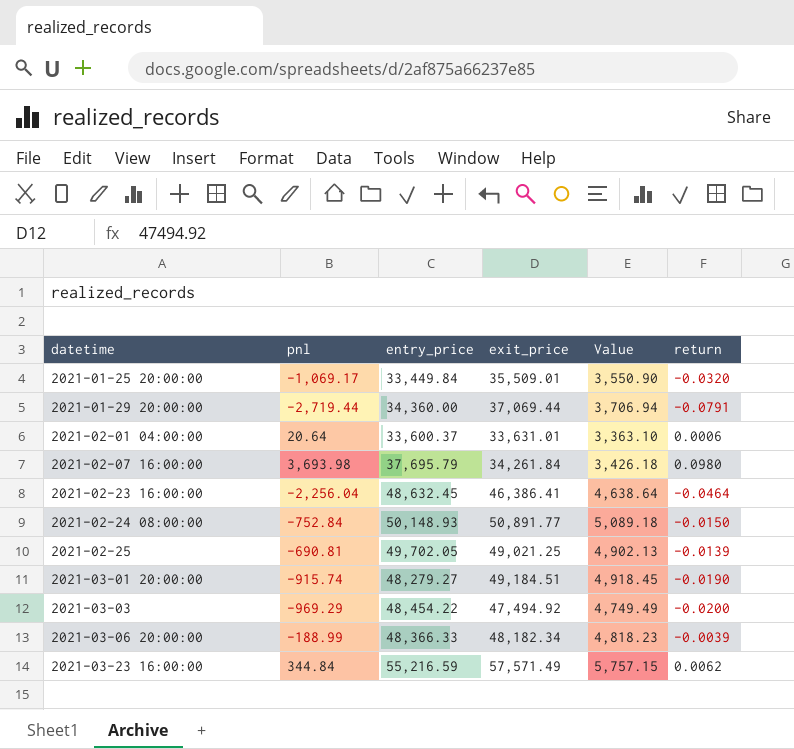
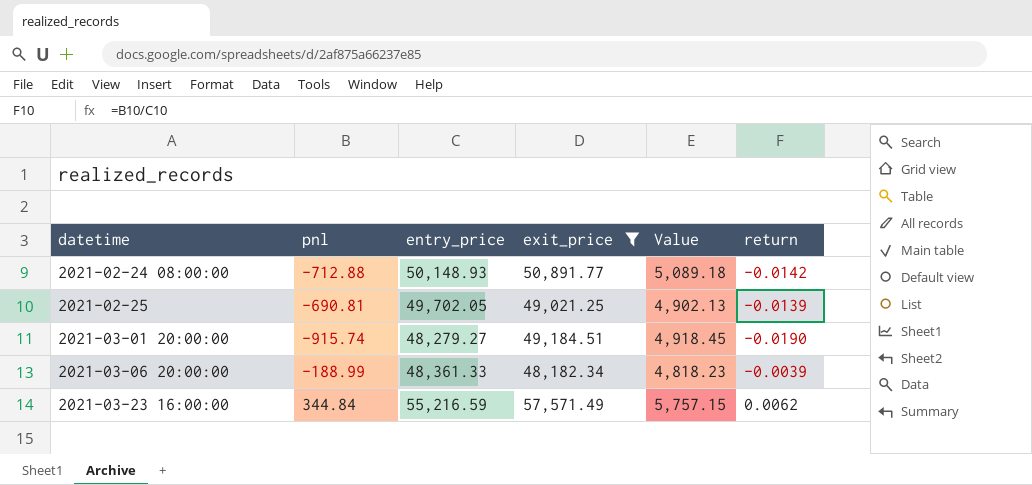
filter: none -> exit_price >= 48,182.34
2021-02-24 08:00:00 | pnl: -752.84 -> -712.88
2021-02-24 08:00:00 | return: -0.0150 -> -0.0142
2021-03-06 20:00:00 | entry_price: 48,366.33 -> 48,361.33

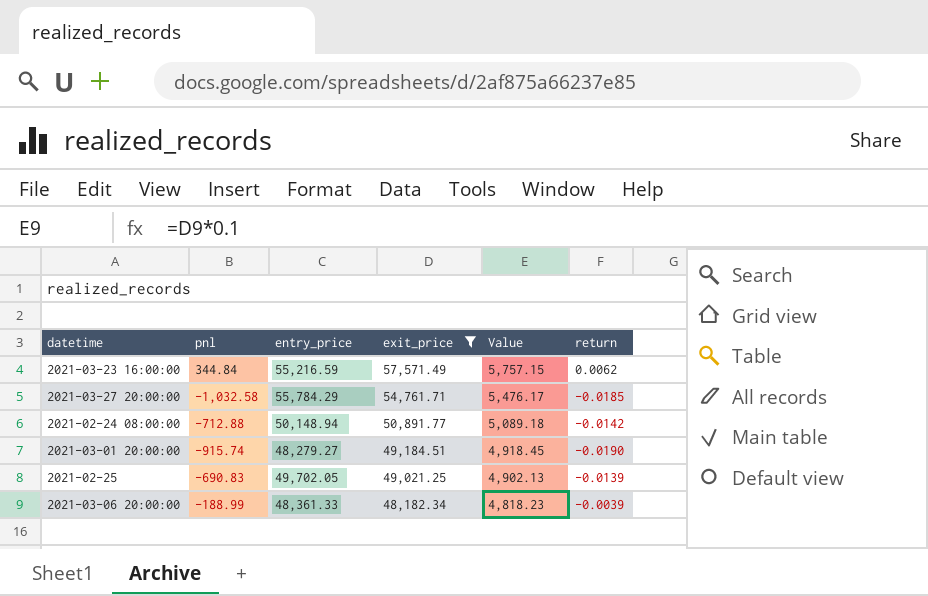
row order: datetime ascending -> exit_price descending
row 2021-03-27 20:00:00: none -> -1,032.58 | 55,784.29 | 54,761.71 | 5,476.17 | -0.0185
2021-02-24 08:00:00 | entry_price: 50,148.93 -> 50,148.94
2021-02-25 | pnl: -690.81 -> -690.83

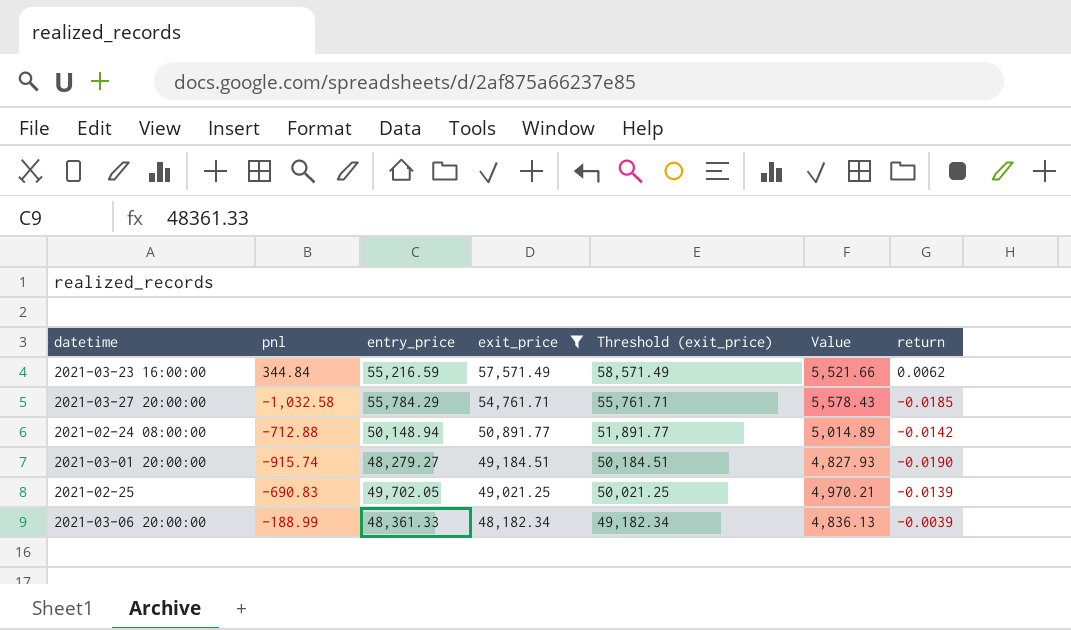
column Threshold (exit_price) | formula: none -> [exit_price] + 1000
column Value | formula: [exit_price] * 0.1 -> [entry_price] * 0.1

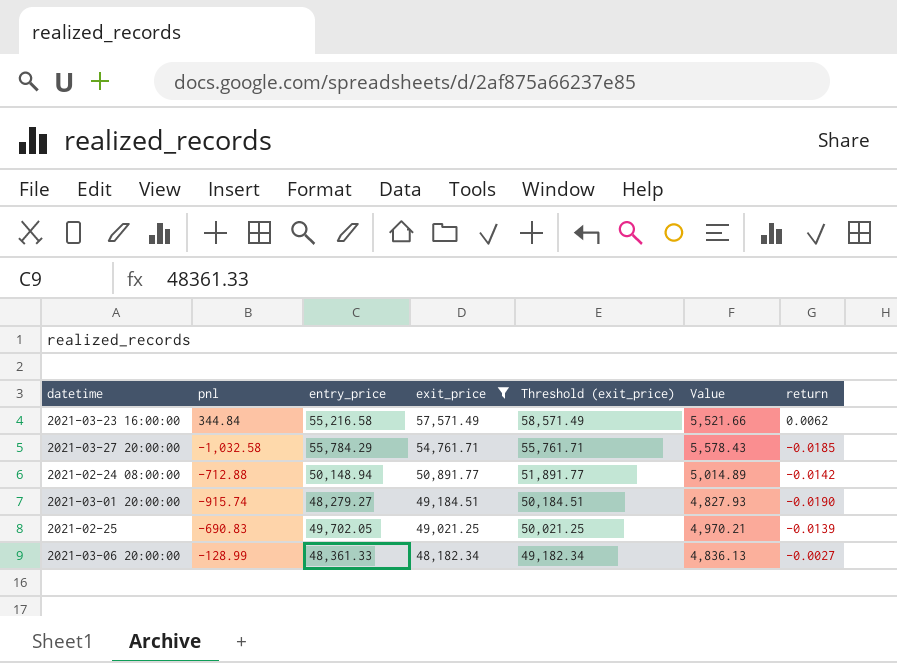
2021-03-23 16:00:00 | entry_price: 55,216.59 -> 55,216.58
2021-03-06 20:00:00 | pnl: -188.99 -> -128.99
2021-03-06 20:00:00 | return: -0.0039 -> -0.0027

